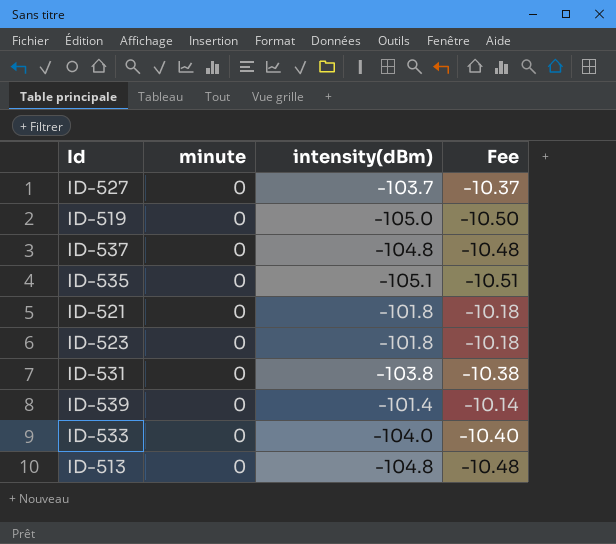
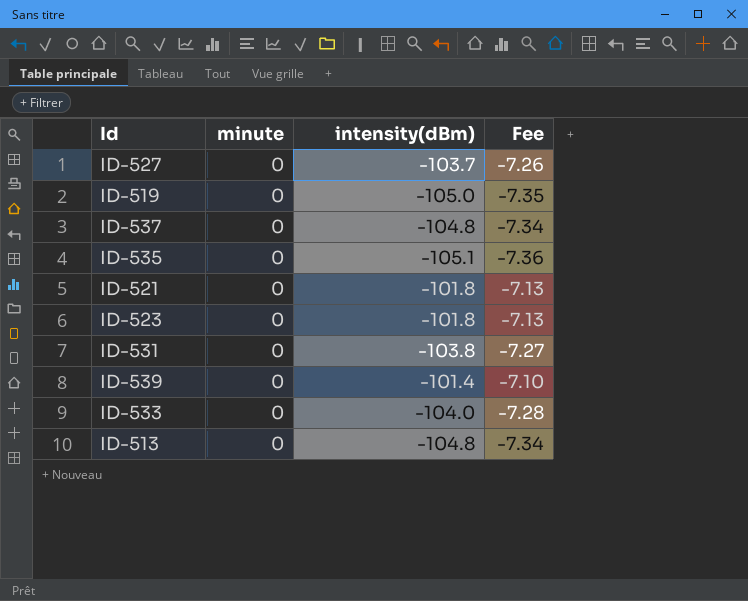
column Fee | formula: [intensity(dBm)] * 0.1 -> [intensity(dBm)] * 0.07

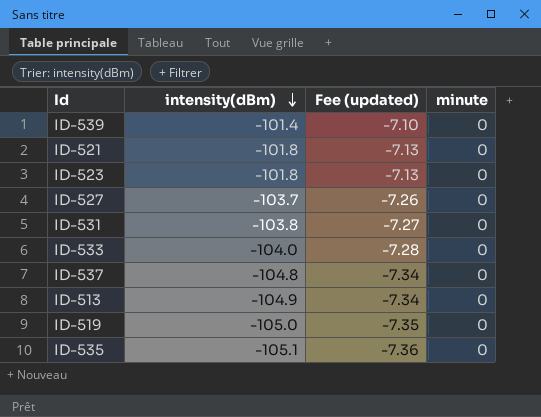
row order: none -> intensity(dBm) descending
column name: Fee -> Fee (updated)
column minute | position: 2 -> 4
ID-513 | intensity(dBm): -104.8 -> -104.9

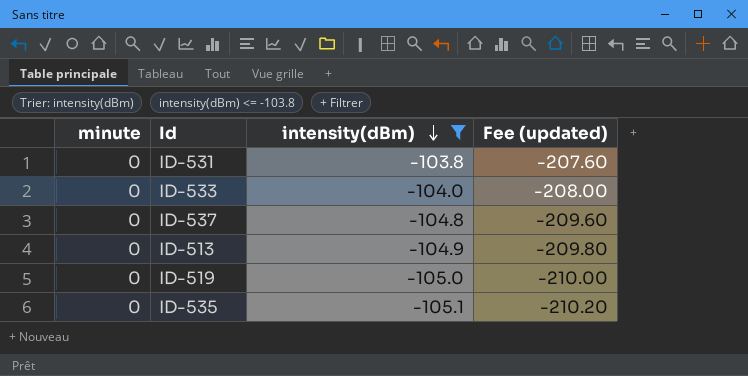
filter: none -> intensity(dBm) <= -103.8
column minute | position: 4 -> 1
column Fee (updated) | formula: [intensity(dBm)] * 0.07 -> [intensity(dBm)] * 2

